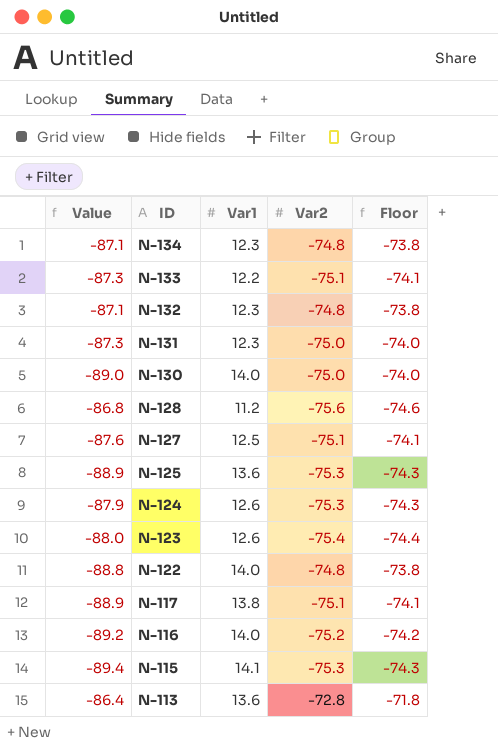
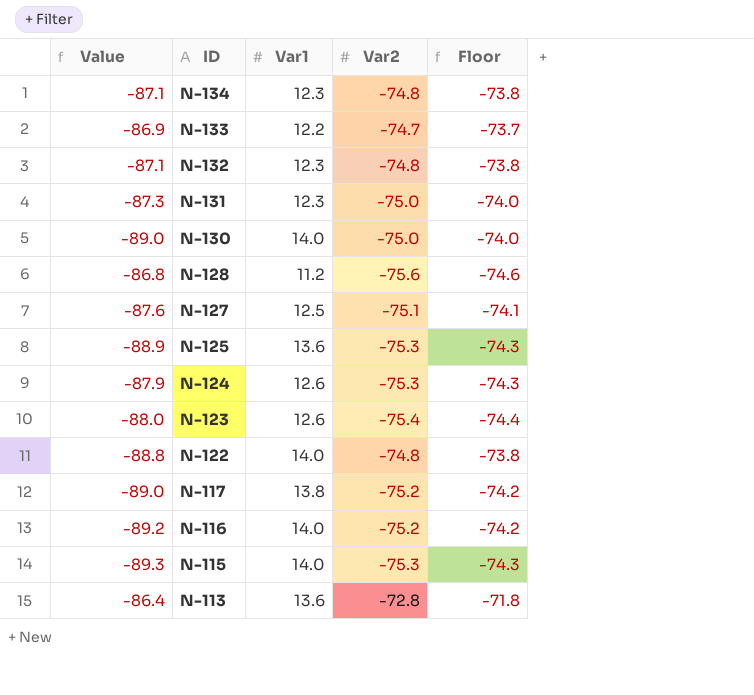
N-133 | Value: -87.3 -> -86.9
N-133 | Var2: -75.1 -> -74.7
N-133 | Floor: -74.1 -> -73.7
N-117 | Value: -88.9 -> -89.0
N-117 | Var2: -75.1 -> -75.2
N-117 | Floor: -74.1 -> -74.2
N-115 | Value: -89.4 -> -89.3
N-115 | Var1: 14.1 -> 14.0

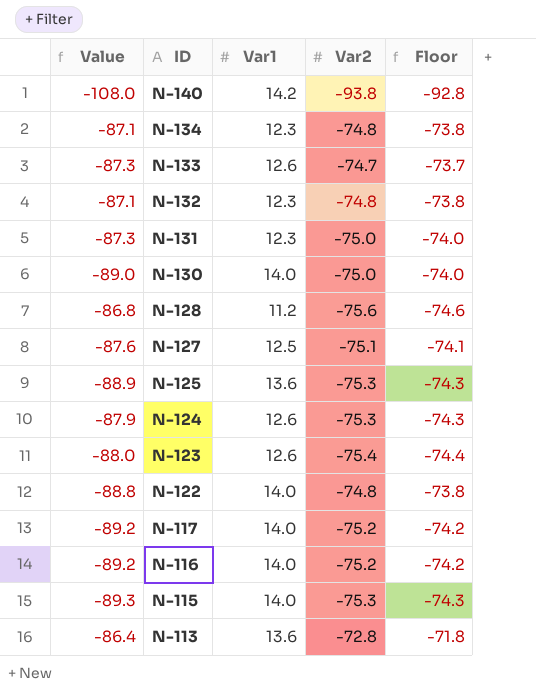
row N-140: none -> -108.0 | 14.2 | -93.8 | -92.8
N-133 | Value: -86.9 -> -87.3
N-133 | Var1: 12.2 -> 12.6
N-117 | Value: -89.0 -> -89.2
N-117 | Var1: 13.8 -> 14.0

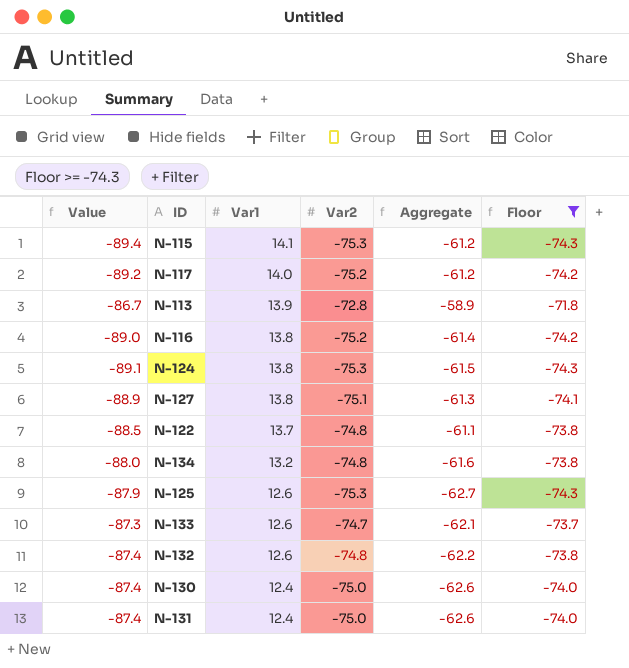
filter: none -> Floor >= -74.3
row order: ID descending -> Var1 descending
column Aggregate | formula: none -> [Var1] + [Var2]
N-115 | Value: -89.3 -> -89.4
N-115 | Var1: 14.0 -> 14.1
N-113 | Value: -86.4 -> -86.7
N-113 | Var1: 13.6 -> 13.9
N-116 | Value: -89.2 -> -89.0
N-116 | Var1: 14.0 -> 13.8
N-124 | Value: -87.9 -> -89.1
N-124 | Var1: 12.6 -> 13.8
N-127 | Value: -87.6 -> -88.9
N-127 | Var1: 12.5 -> 13.8
N-122 | Value: -88.8 -> -88.5
N-122 | Var1: 14.0 -> 13.7
N-134 | Value: -87.1 -> -88.0
N-134 | Var1: 12.3 -> 13.2
N-125 | Value: -88.9 -> -87.9
N-125 | Var1: 13.6 -> 12.6
N-132 | Value: -87.1 -> -87.4
N-132 | Var1: 12.3 -> 12.6
N-130 | Value: -89.0 -> -87.4
N-130 | Var1: 14.0 -> 12.4
N-131 | Value: -87.3 -> -87.4
N-131 | Var1: 12.3 -> 12.4

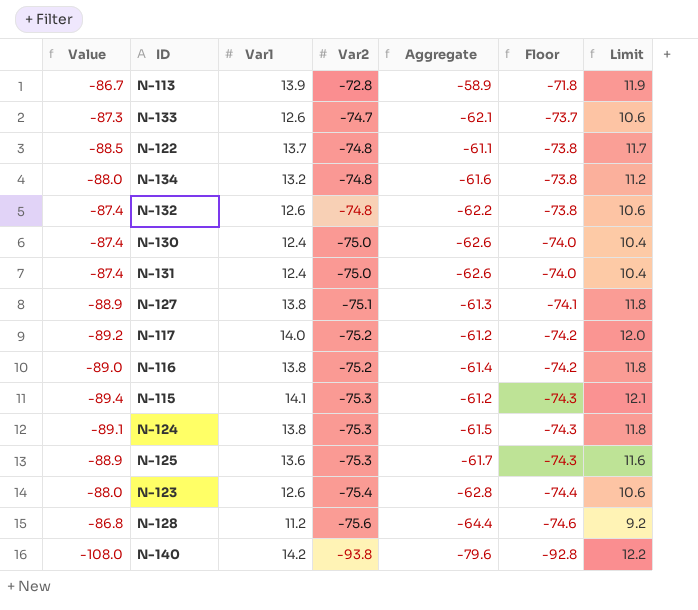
filter: Floor >= -74.3 -> none
row order: Var1 descending -> Var2 descending
column Limit | formula: none -> [Var1] - 2
N-125 | Value: -87.9 -> -88.9
N-125 | Var1: 12.6 -> 13.6
N-125 | Aggregate: -62.7 -> -61.7

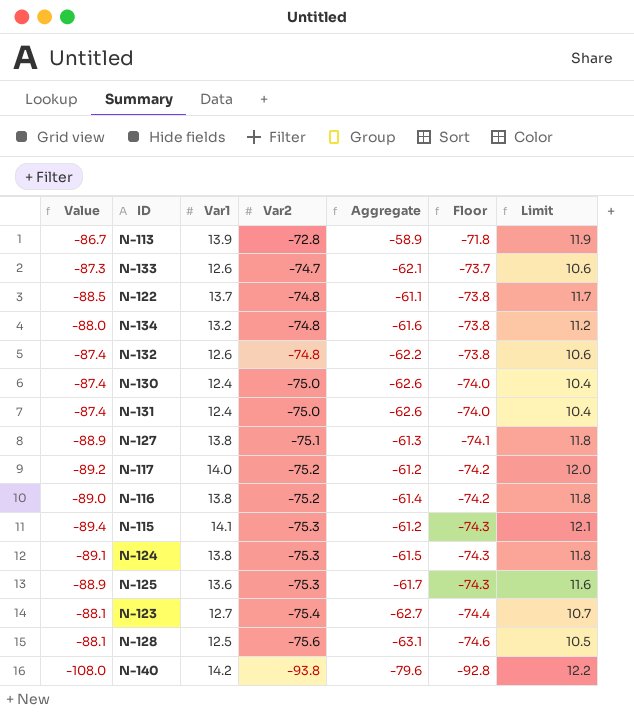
N-123 | Value: -88.0 -> -88.1
N-123 | Var1: 12.6 -> 12.7
N-123 | Aggregate: -62.8 -> -62.7
N-123 | Limit: 10.6 -> 10.7
N-128 | Value: -86.8 -> -88.1
N-128 | Var1: 11.2 -> 12.5
N-128 | Aggregate: -64.4 -> -63.1
N-128 | Limit: 9.2 -> 10.5

